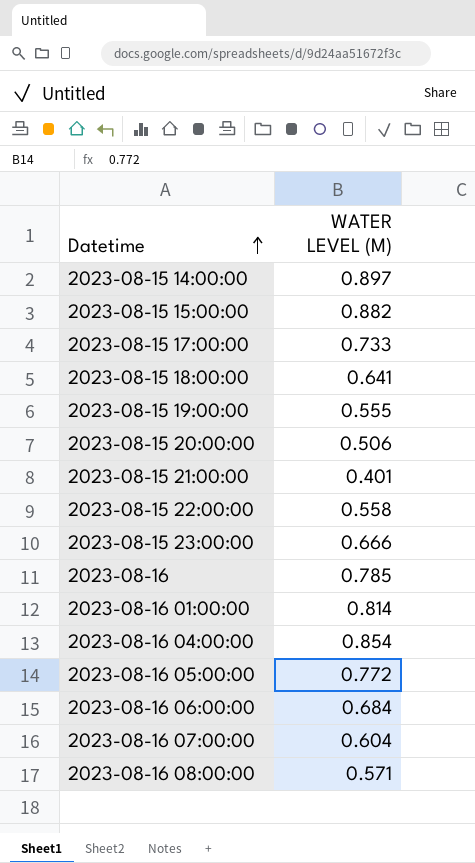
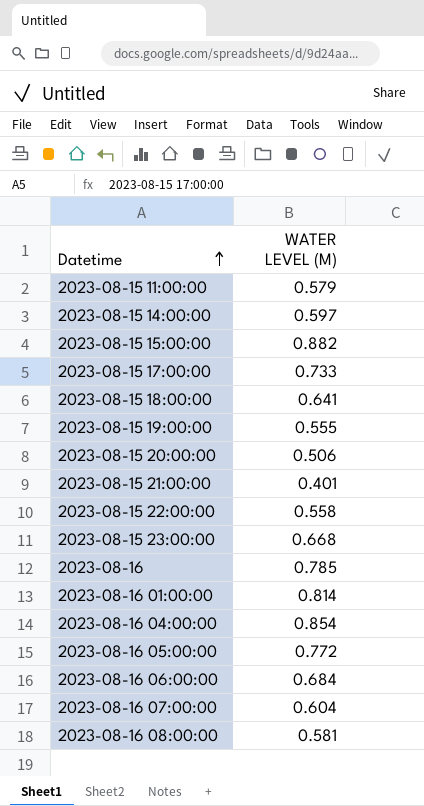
row 2023-08-15 11:00:00: none -> 0.579
2023-08-15 14:00:00 | WATER LEVEL (M): 0.897 -> 0.597
2023-08-15 23:00:00 | WATER LEVEL (M): 0.666 -> 0.668
2023-08-16 08:00:00 | WATER LEVEL (M): 0.571 -> 0.581

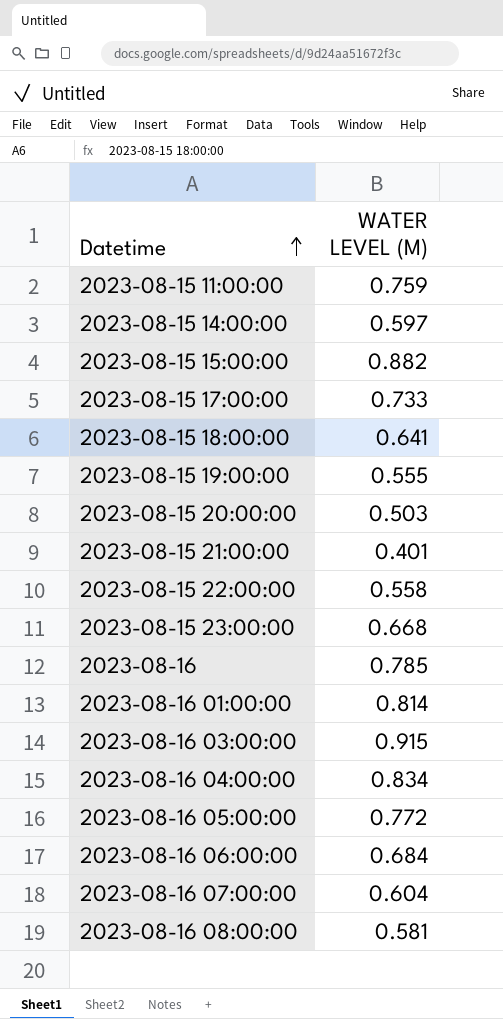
2023-08-15 11:00:00 | WATER LEVEL (M): 0.579 -> 0.759
2023-08-15 20:00:00 | WATER LEVEL (M): 0.506 -> 0.503
row 2023-08-16 03:00:00: none -> 0.915
2023-08-16 04:00:00 | WATER LEVEL (M): 0.854 -> 0.834

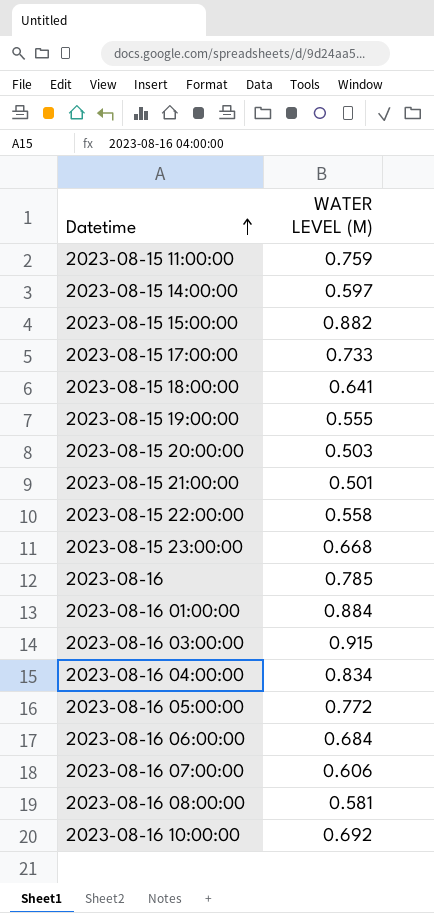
2023-08-15 21:00:00 | WATER LEVEL (M): 0.401 -> 0.501
2023-08-16 01:00:00 | WATER LEVEL (M): 0.814 -> 0.884
2023-08-16 07:00:00 | WATER LEVEL (M): 0.604 -> 0.606
row 2023-08-16 10:00:00: none -> 0.692

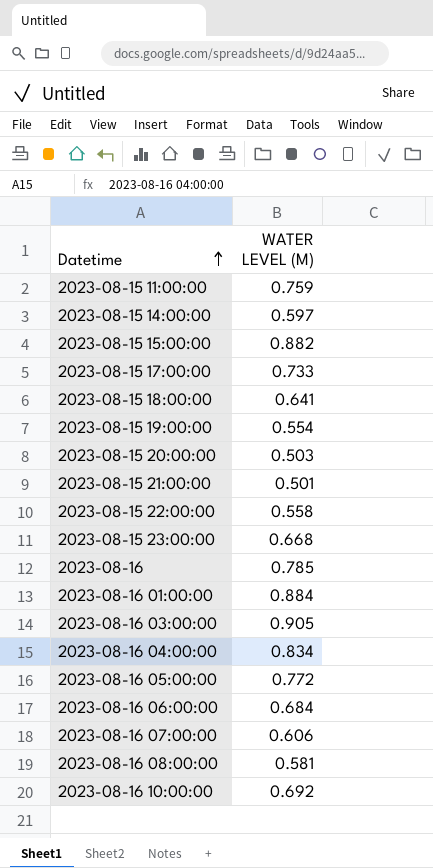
2023-08-15 19:00:00 | WATER LEVEL (M): 0.555 -> 0.554
2023-08-16 03:00:00 | WATER LEVEL (M): 0.915 -> 0.905

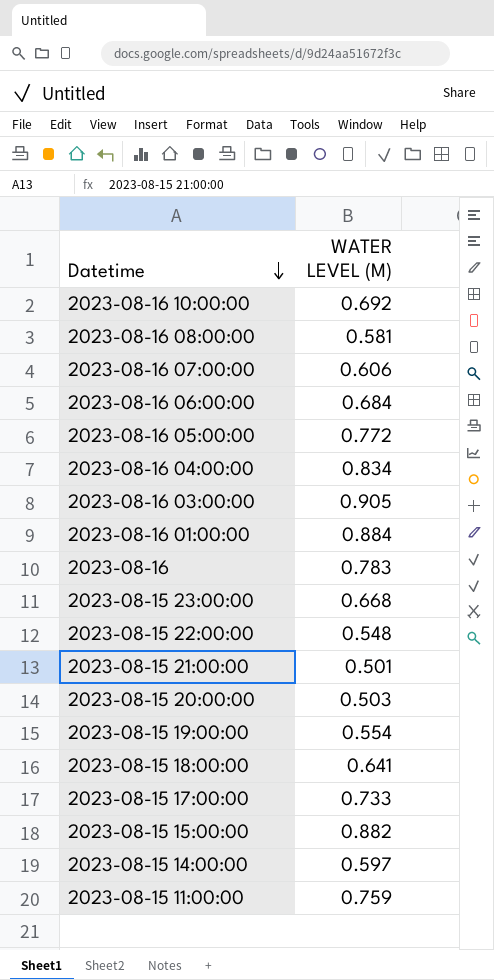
row order: Datetime ascending -> Datetime descending
2023-08-16 | WATER LEVEL (M): 0.785 -> 0.783
2023-08-15 22:00:00 | WATER LEVEL (M): 0.558 -> 0.548

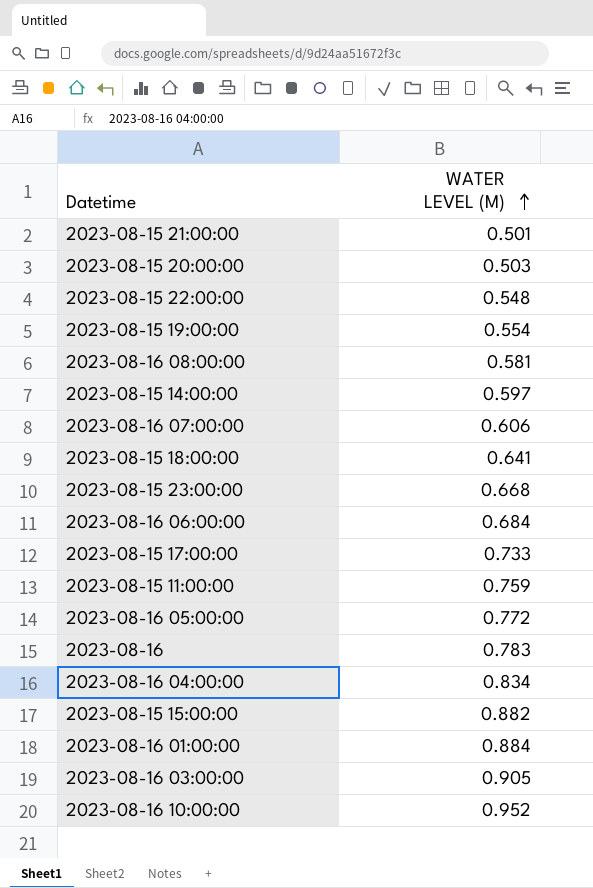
row order: Datetime descending -> WATER LEVEL (M) ascending
2023-08-16 10:00:00 | WATER LEVEL (M): 0.692 -> 0.952

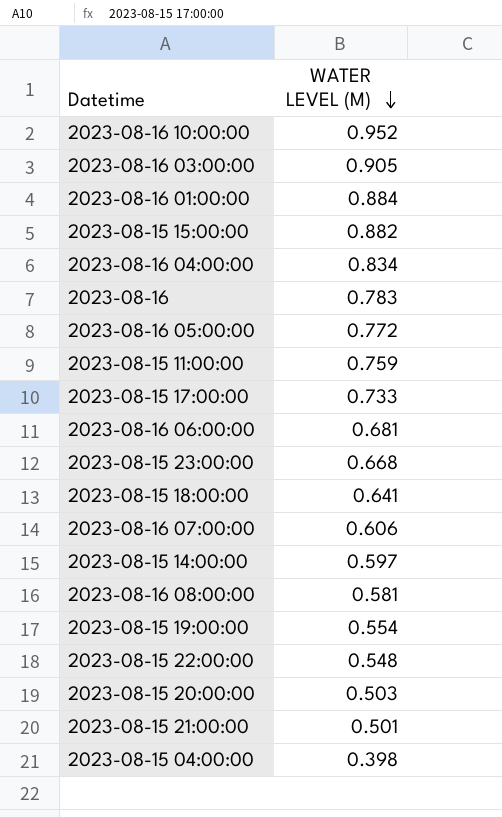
row order: WATER LEVEL (M) ascending -> WATER LEVEL (M) descending
2023-08-16 06:00:00 | WATER LEVEL (M): 0.684 -> 0.681
row 2023-08-15 04:00:00: none -> 0.398

